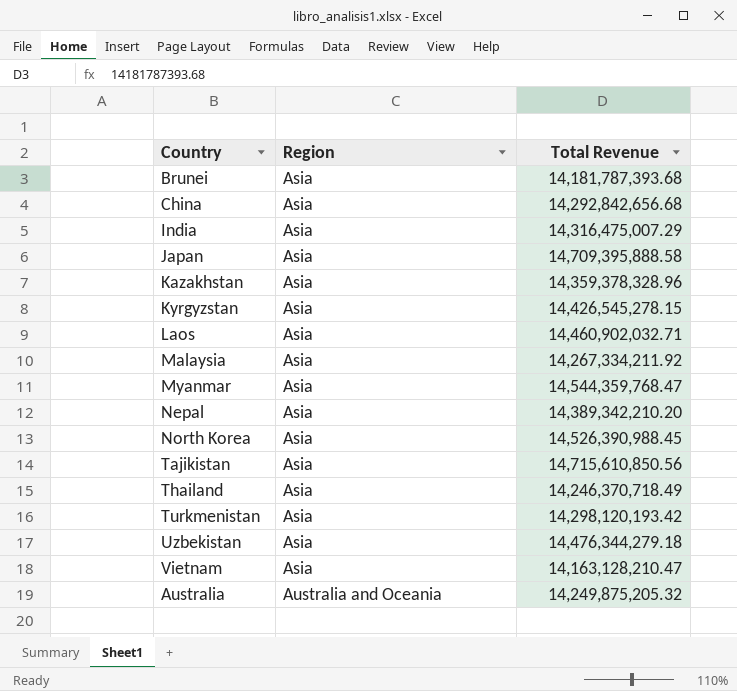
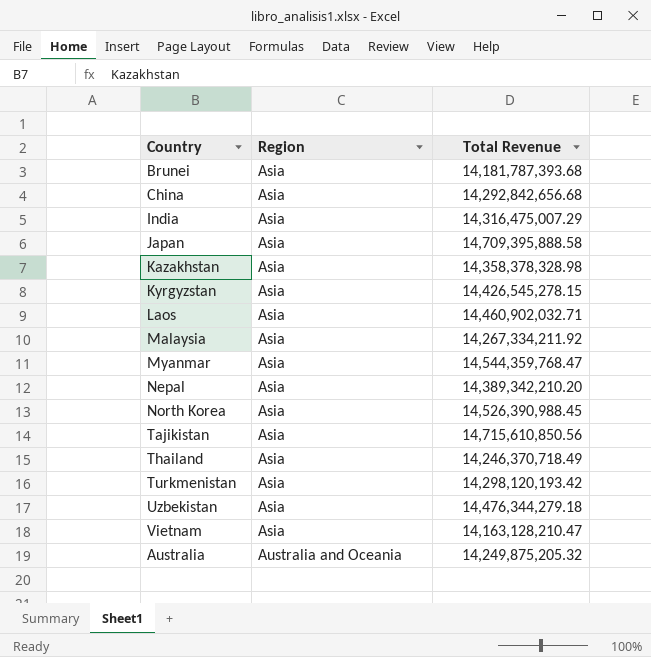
Kazakhstan | Total Revenue: 14,359,378,328.96 -> 14,358,378,328.98

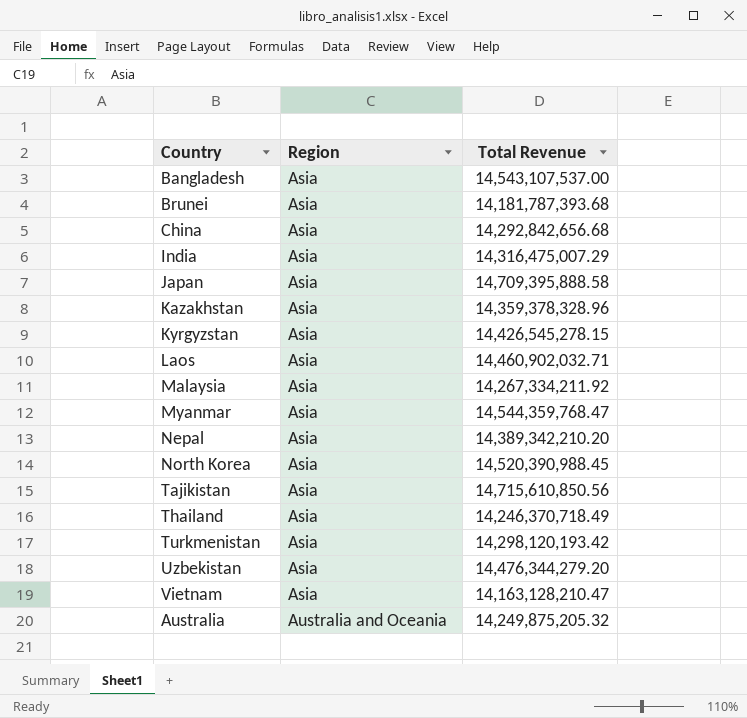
row Bangladesh: none -> Asia | 14,543,107,537.00
Kazakhstan | Total Revenue: 14,358,378,328.98 -> 14,359,378,328.96
North Korea | Total Revenue: 14,526,390,988.45 -> 14,520,390,988.45
Uzbekistan | Total Revenue: 14,476,344,279.18 -> 14,476,344,279.20

